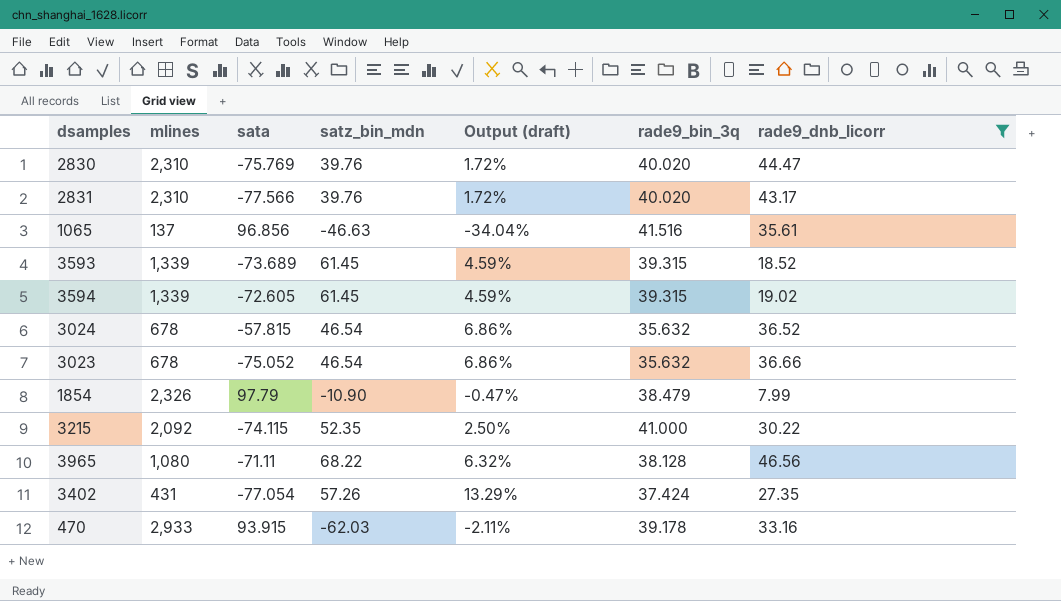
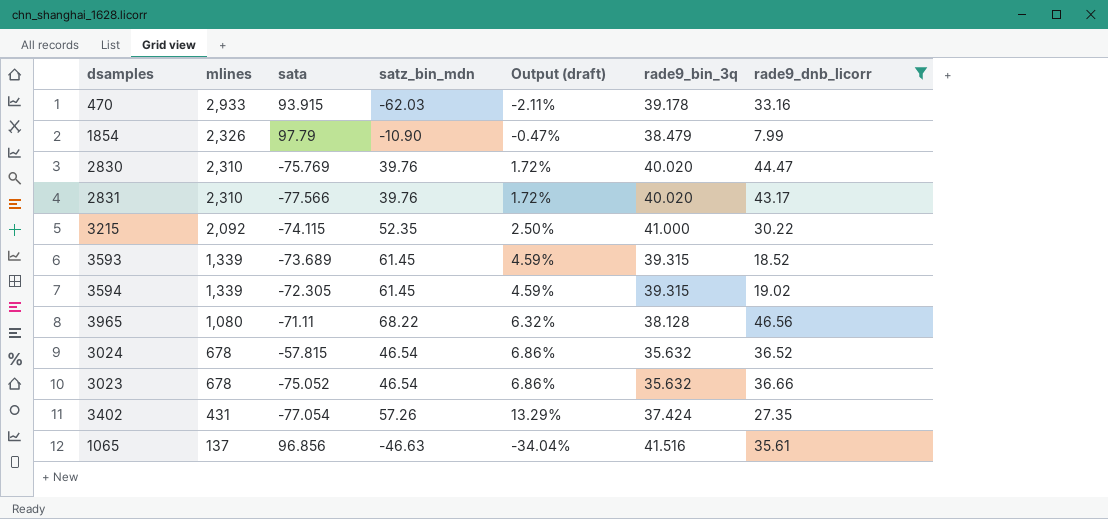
row order: none -> mlines descending
3594 | sata: -72.605 -> -72.305

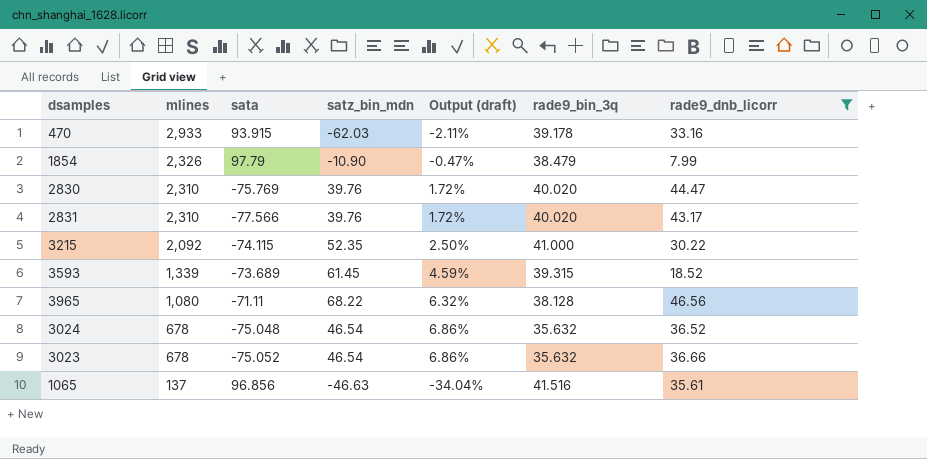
row 3594: 1,339 | -72.305 | 61.45 | 4.59% | 39.315 | 19.02 -> none
row 3402: 431 | -77.054 | 57.26 | 13.29% | 37.424 | 27.35 -> none
3024 | sata: -57.815 -> -75.048

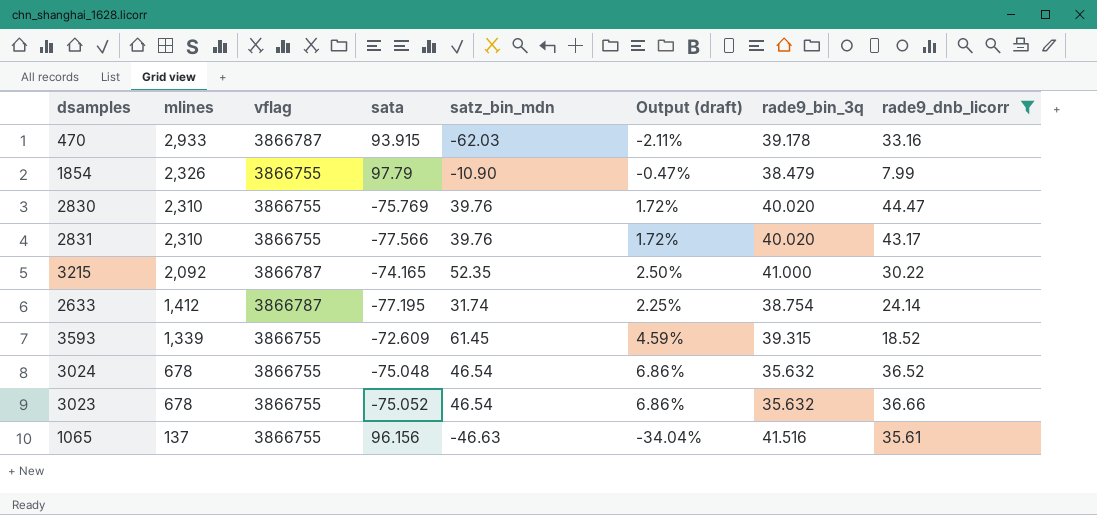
column vflag | position: none -> 3
row 3965: 1,080 | -71.11 | 68.22 | 6.32% | 38.128 | 46.56 -> none
3215 | sata: -74.115 -> -74.165
row 2633: none -> 1,412 | 3866787 | -77.195 | 31.74 | 2.25% | 38.754 | 24.14
3593 | sata: -73.689 -> -72.609
1065 | sata: 96.856 -> 96.156

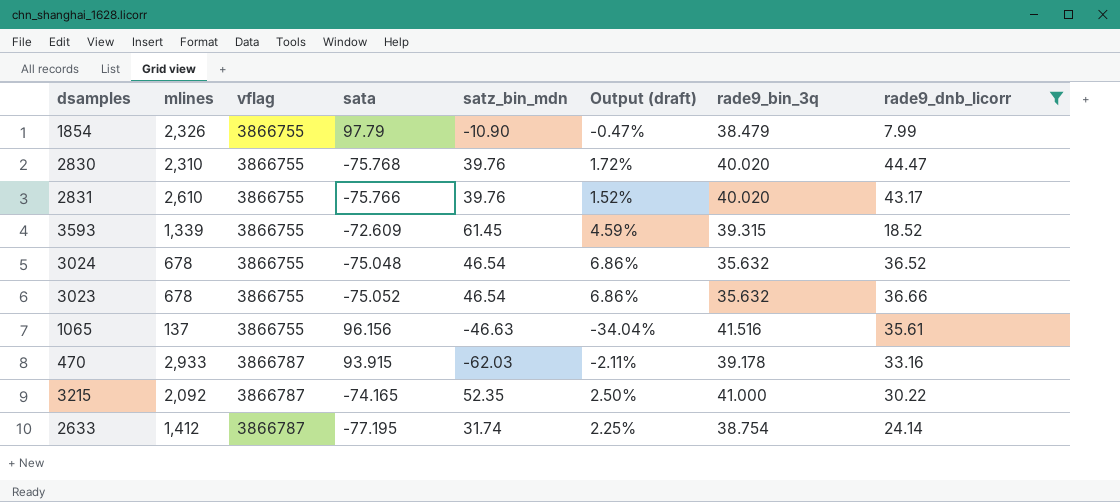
row order: mlines descending -> vflag ascending
2830 | sata: -75.769 -> -75.768
2831 | mlines: 2,310 -> 2,610
2831 | sata: -77.566 -> -75.766
2831 | Output (draft): 1.72% -> 1.52%

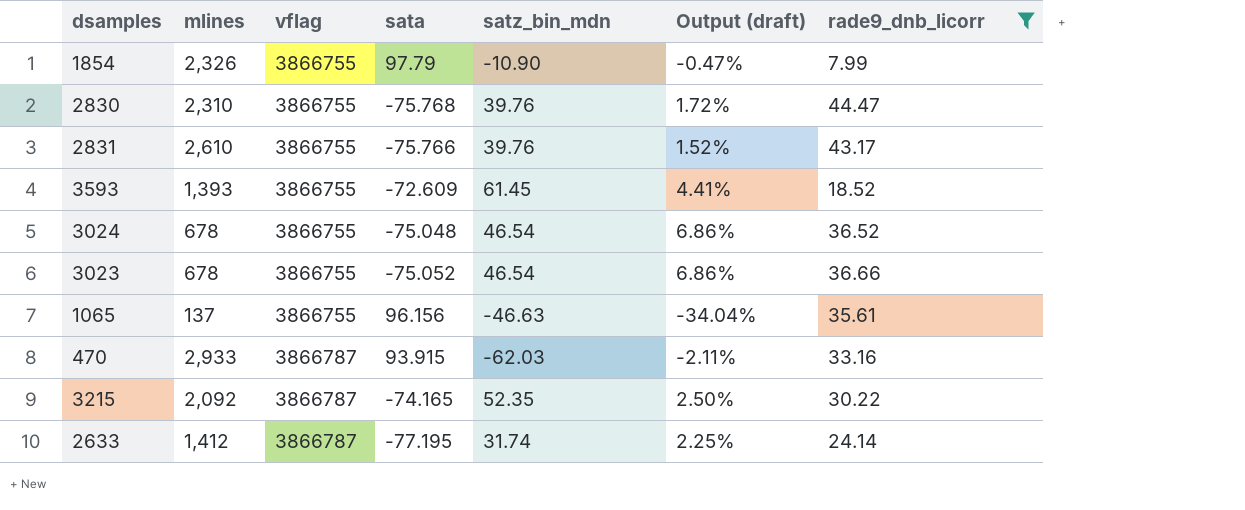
column rade9_bin_3q | position: 7 -> none
3593 | mlines: 1,339 -> 1,393
3593 | Output (draft): 4.59% -> 4.41%

